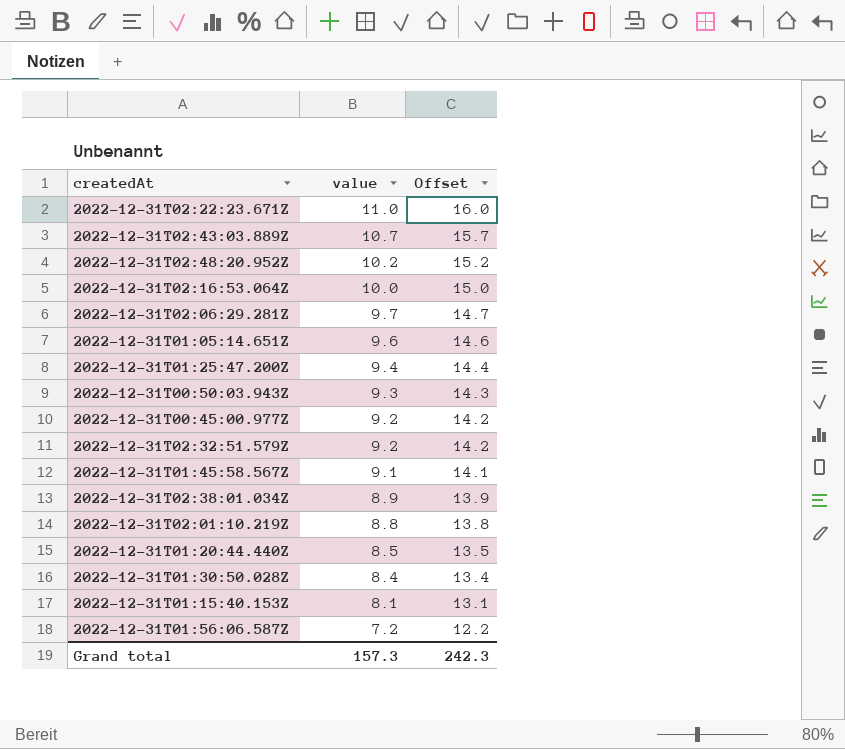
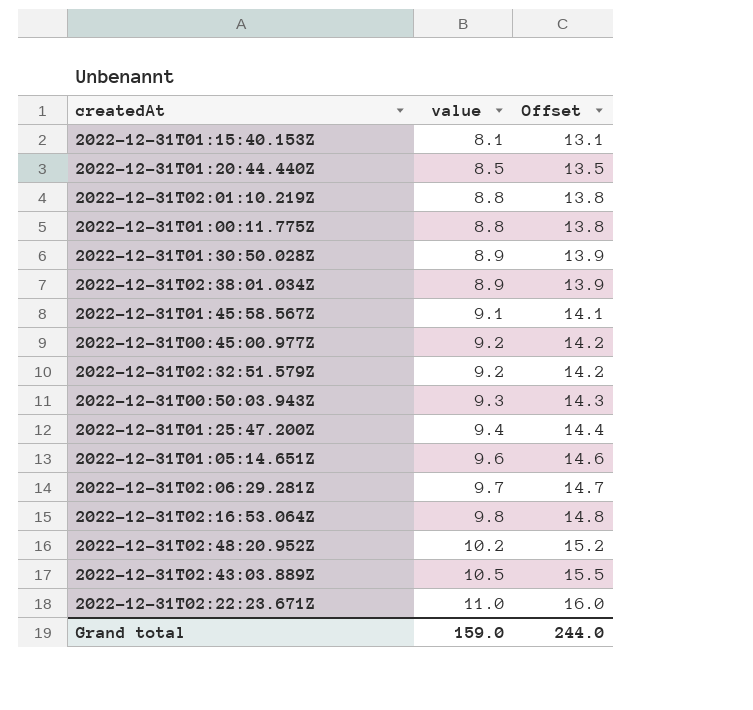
row order: value descending -> value ascending
row 2022-12-31T01:56:06.587Z: 7.2 | 12.2 -> none
row 2022-12-31T01:00:11.775Z: none -> 8.8 | 13.8
2022-12-31T01:30:50.028Z | value: 8.4 -> 8.9
2022-12-31T01:30:50.028Z | Offset: 13.4 -> 13.9
2022-12-31T02:16:53.064Z | value: 10.0 -> 9.8
2022-12-31T02:16:53.064Z | Offset: 15.0 -> 14.8
2022-12-31T02:43:03.889Z | value: 10.7 -> 10.5
2022-12-31T02:43:03.889Z | Offset: 15.7 -> 15.5
Grand total | value: 157.3 -> 159.0
Grand total | Offset: 242.3 -> 244.0

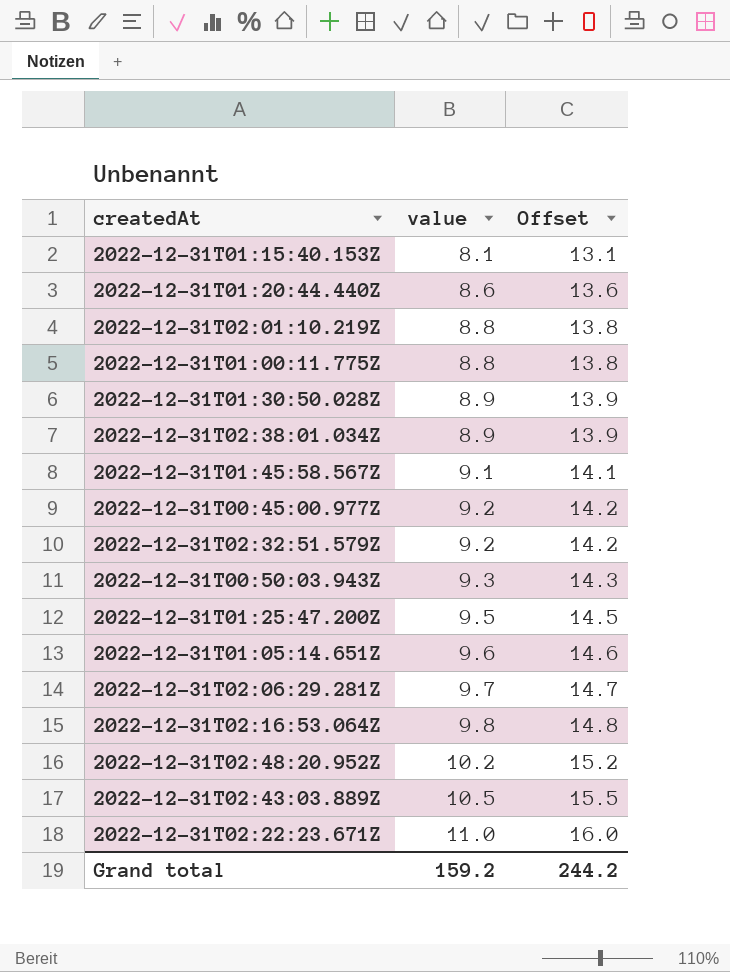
2022-12-31T01:20:44.440Z | value: 8.5 -> 8.6
2022-12-31T01:20:44.440Z | Offset: 13.5 -> 13.6
2022-12-31T01:25:47.200Z | value: 9.4 -> 9.5
2022-12-31T01:25:47.200Z | Offset: 14.4 -> 14.5
Grand total | value: 159.0 -> 159.2
Grand total | Offset: 244.0 -> 244.2

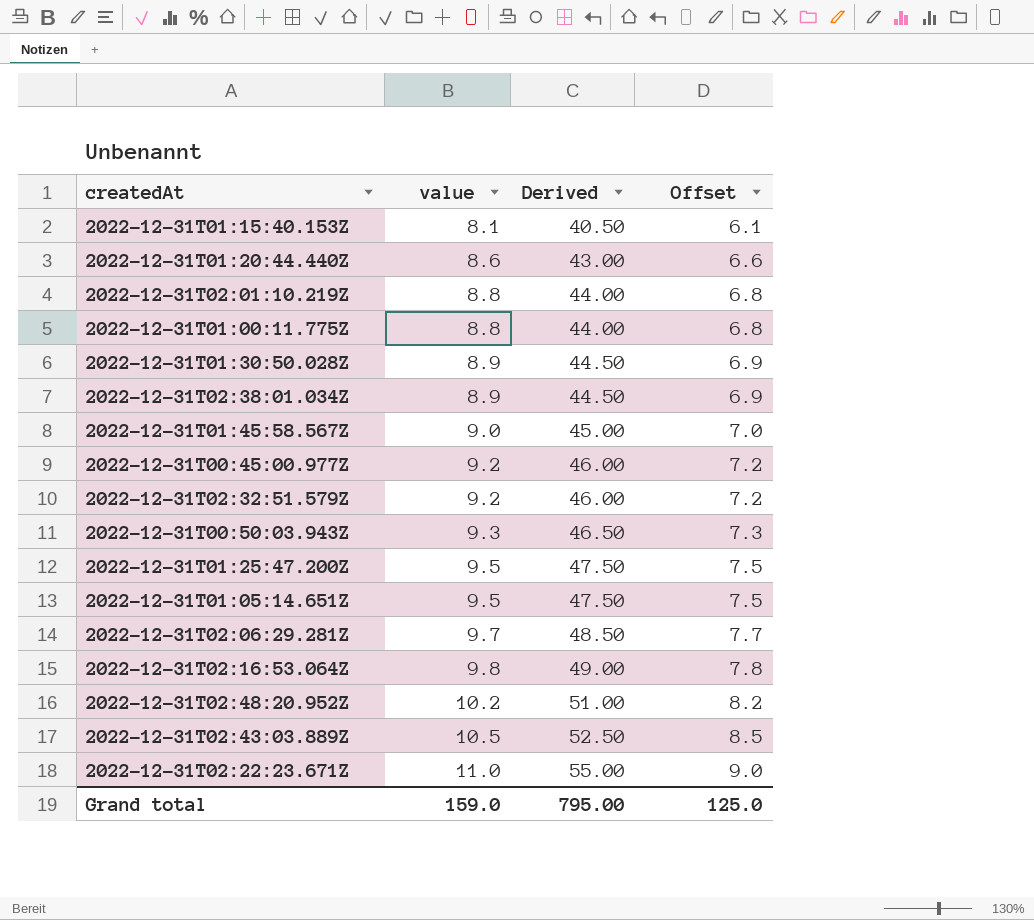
column Derived | formula: none -> [value] * 5
column Offset | formula: [value] + 5 -> [value] - 2
2022-12-31T01:45:58.567Z | value: 9.1 -> 9.0
2022-12-31T01:05:14.651Z | value: 9.6 -> 9.5
Grand total | value: 159.2 -> 159.0
Grand total | Offset: 244.2 -> 125.0

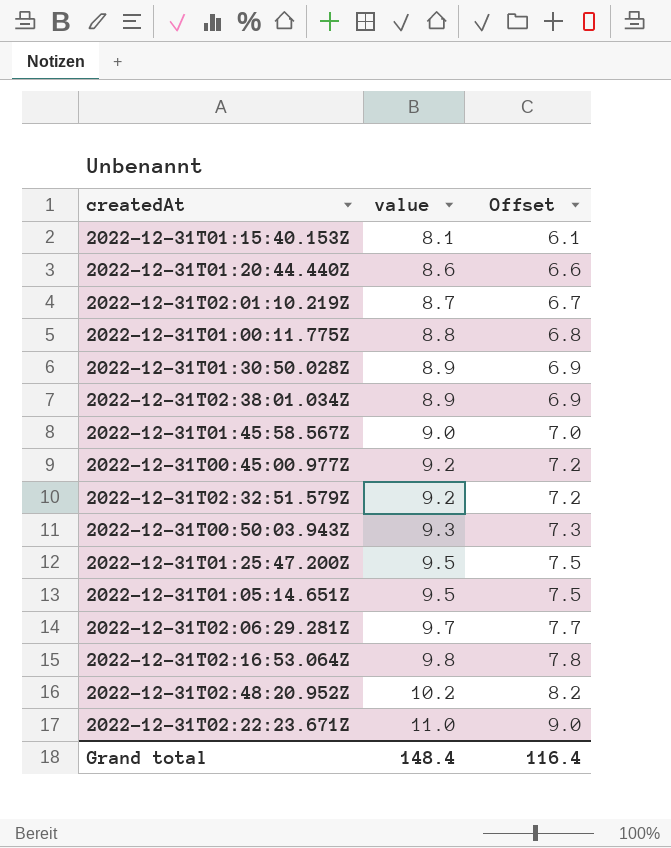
column Derived | formula: [value] * 5 -> none
row 2022-12-31T02:43:03.889Z: 10.5 | 52.50 | 8.5 -> none
2022-12-31T02:01:10.219Z | value: 8.8 -> 8.7
2022-12-31T02:01:10.219Z | Offset: 6.8 -> 6.7
Grand total | value: 159.0 -> 148.4
Grand total | Offset: 125.0 -> 116.4

